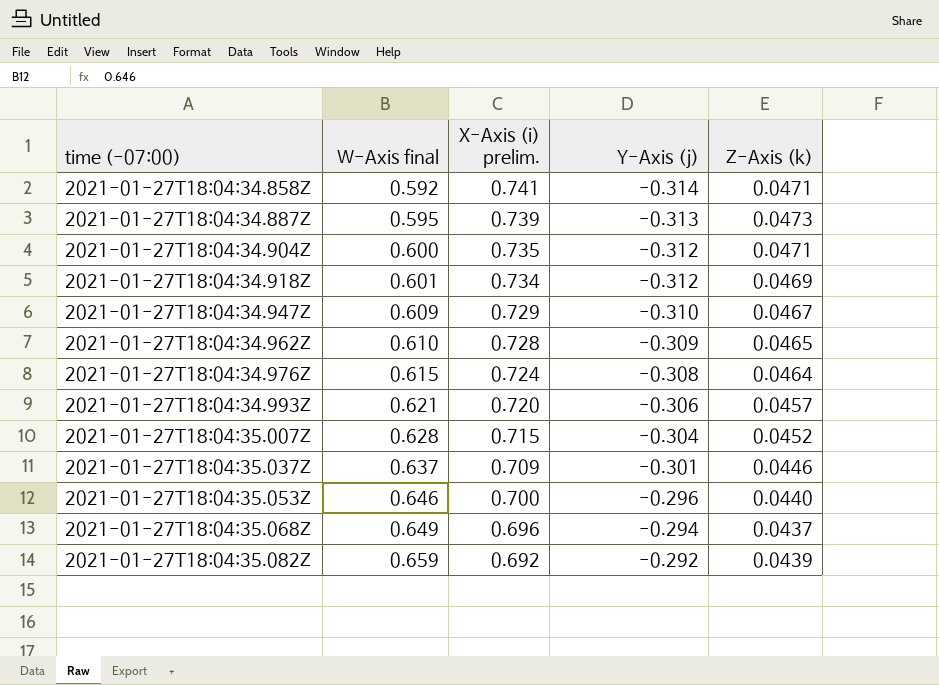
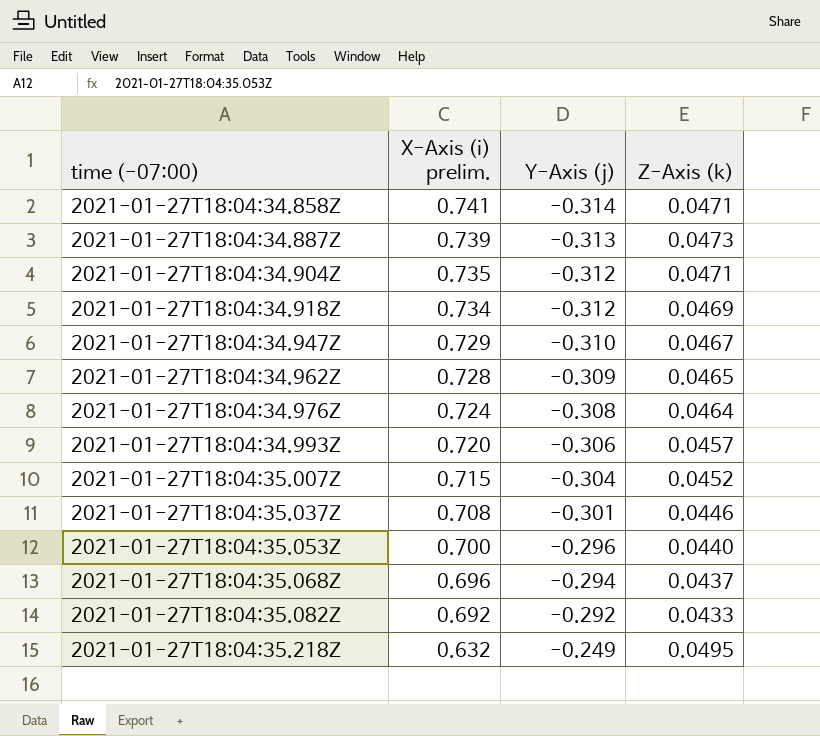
column W-Axis final | position: 2 -> none
2021-01-27T18:04:35.037Z | X-Axis (i) prelim.: 0.709 -> 0.708
2021-01-27T18:04:35.082Z | Z-Axis (k): 0.0439 -> 0.0433
row 2021-01-27T18:04:35.218Z: none -> 0.632 | -0.249 | 0.0495

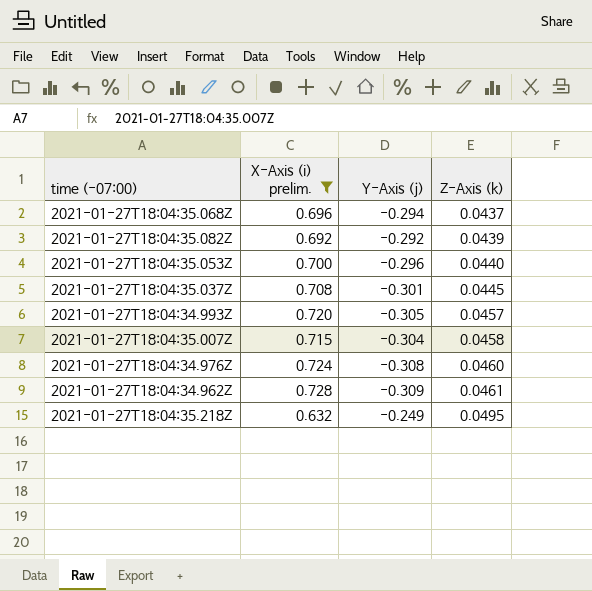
filter: none -> X-Axis (i) prelim. <= 0.728
row order: time (-07:00) ascending -> Z-Axis (k) ascending
2021-01-27T18:04:35.082Z | Z-Axis (k): 0.0433 -> 0.0439
2021-01-27T18:04:35.037Z | Z-Axis (k): 0.0446 -> 0.0445
2021-01-27T18:04:34.993Z | Y-Axis (j): -0.306 -> -0.305
2021-01-27T18:04:35.007Z | Z-Axis (k): 0.0452 -> 0.0458
2021-01-27T18:04:34.976Z | Z-Axis (k): 0.0464 -> 0.0460
2021-01-27T18:04:34.962Z | Z-Axis (k): 0.0465 -> 0.0461

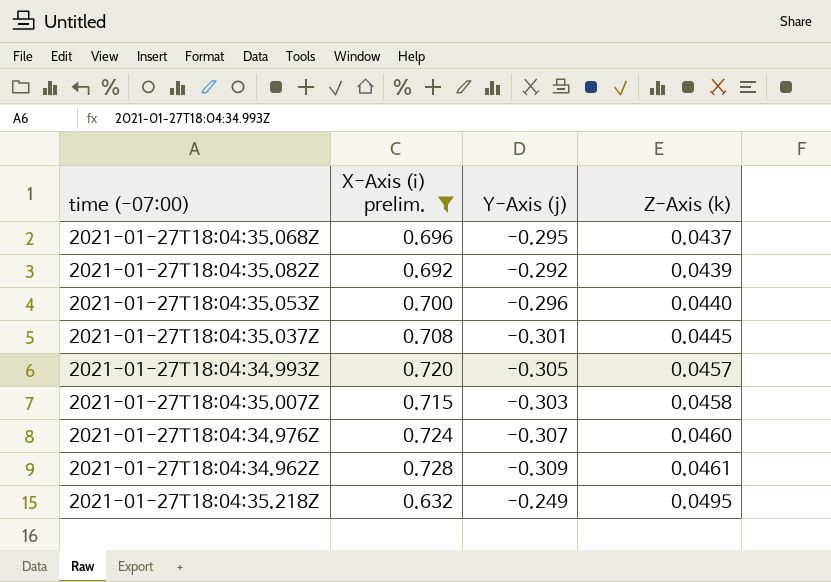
2021-01-27T18:04:35.068Z | Y-Axis (j): -0.294 -> -0.295
2021-01-27T18:04:35.007Z | Y-Axis (j): -0.304 -> -0.303
2021-01-27T18:04:34.976Z | Y-Axis (j): -0.308 -> -0.307

